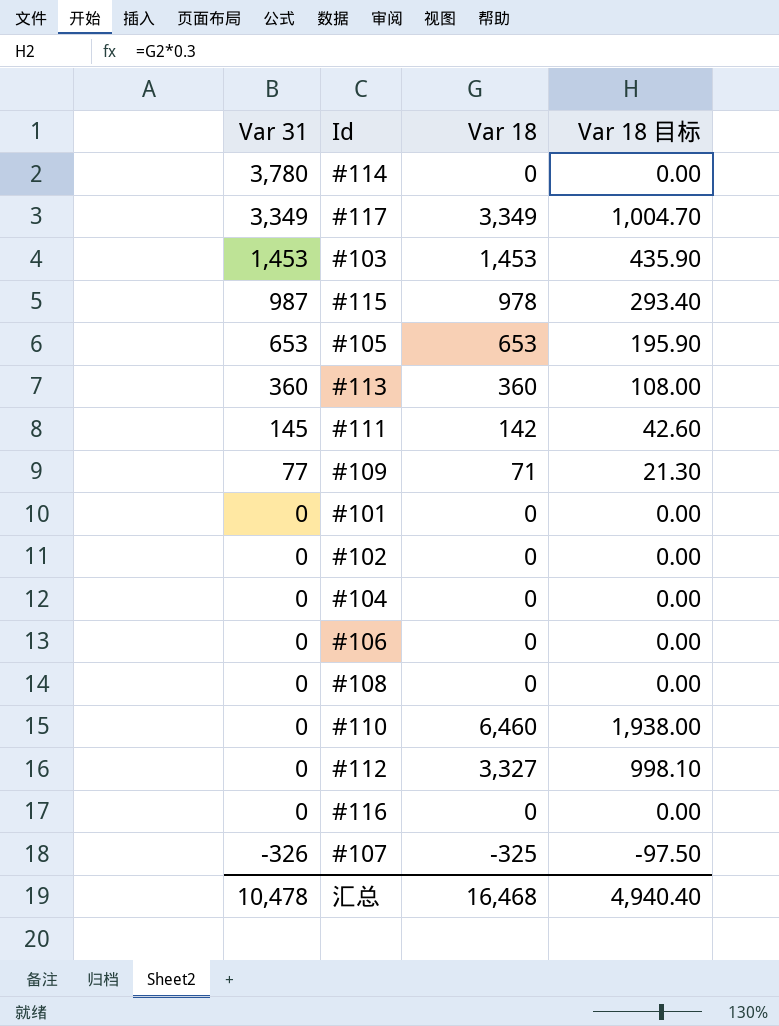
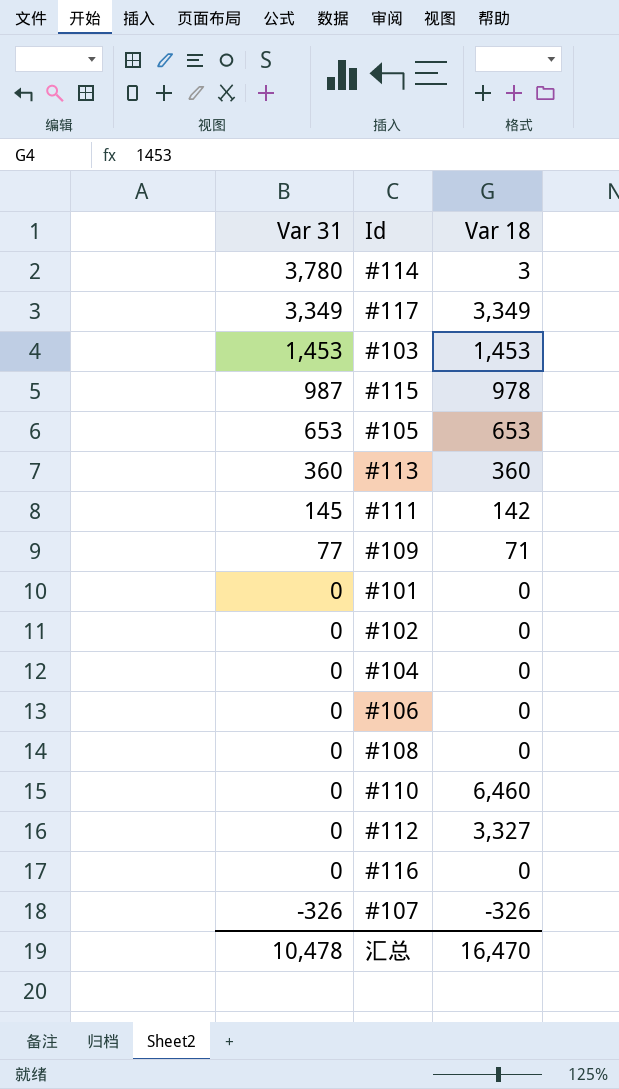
column Var 18 目标 | formula: [Var 18] * 0.3 -> none
#114 | Var 18: 0 -> 3
#107 | Var 18: -325 -> -326
汇总 | Var 18: 16,468 -> 16,470

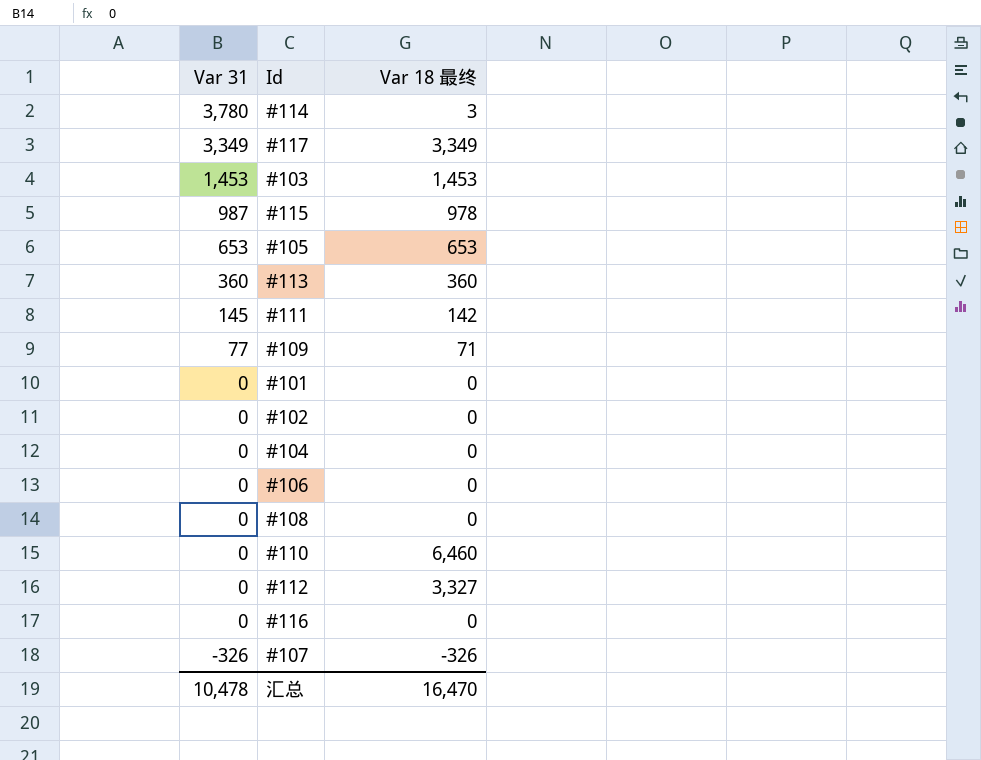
column name: Var 18 -> Var 18 最终

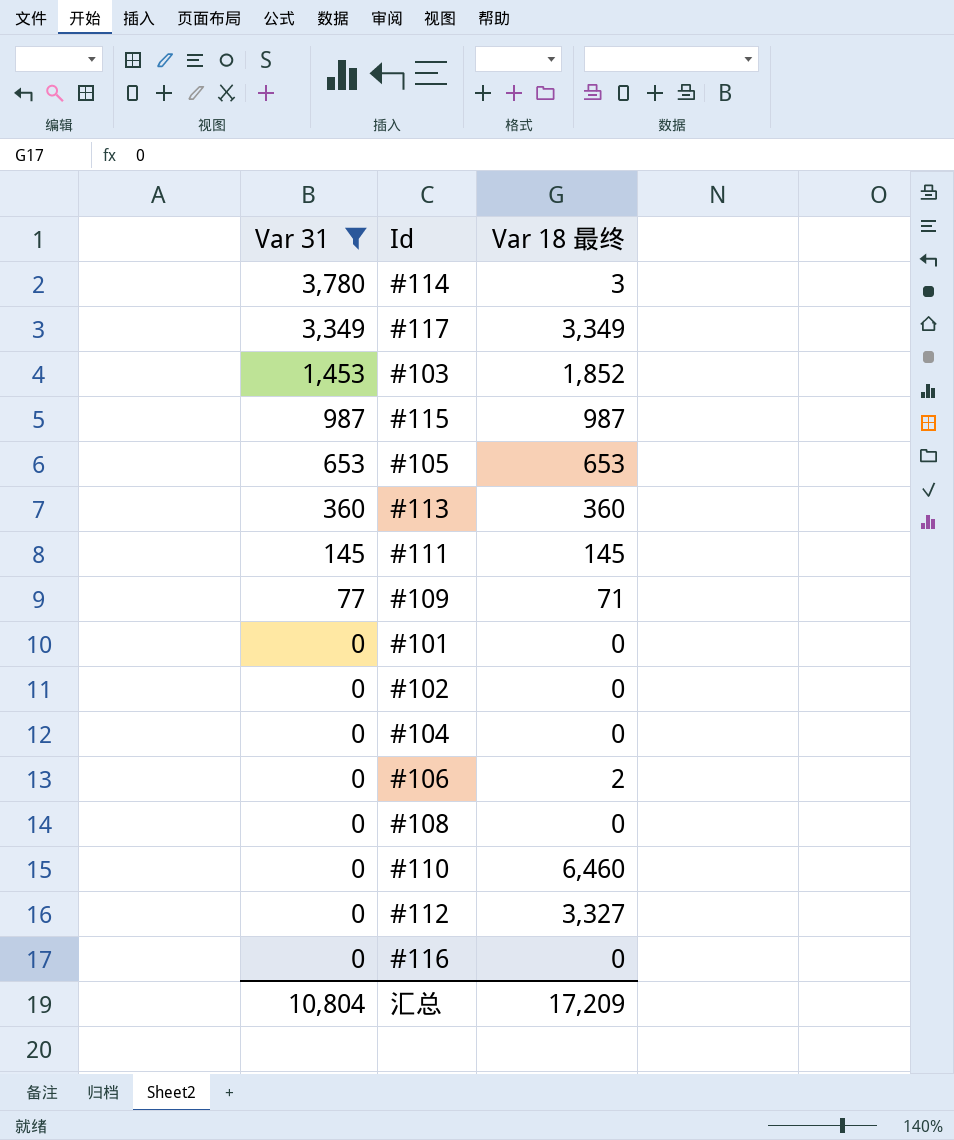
filter: none -> Var 31 != -326
#103 | Var 18 最终: 1,453 -> 1,852
#115 | Var 18 最终: 978 -> 987
#111 | Var 18 最终: 142 -> 145
#106 | Var 18 最终: 0 -> 2
汇总 | Var 31: 10,478 -> 10,804
汇总 | Var 18 最终: 16,470 -> 17,209

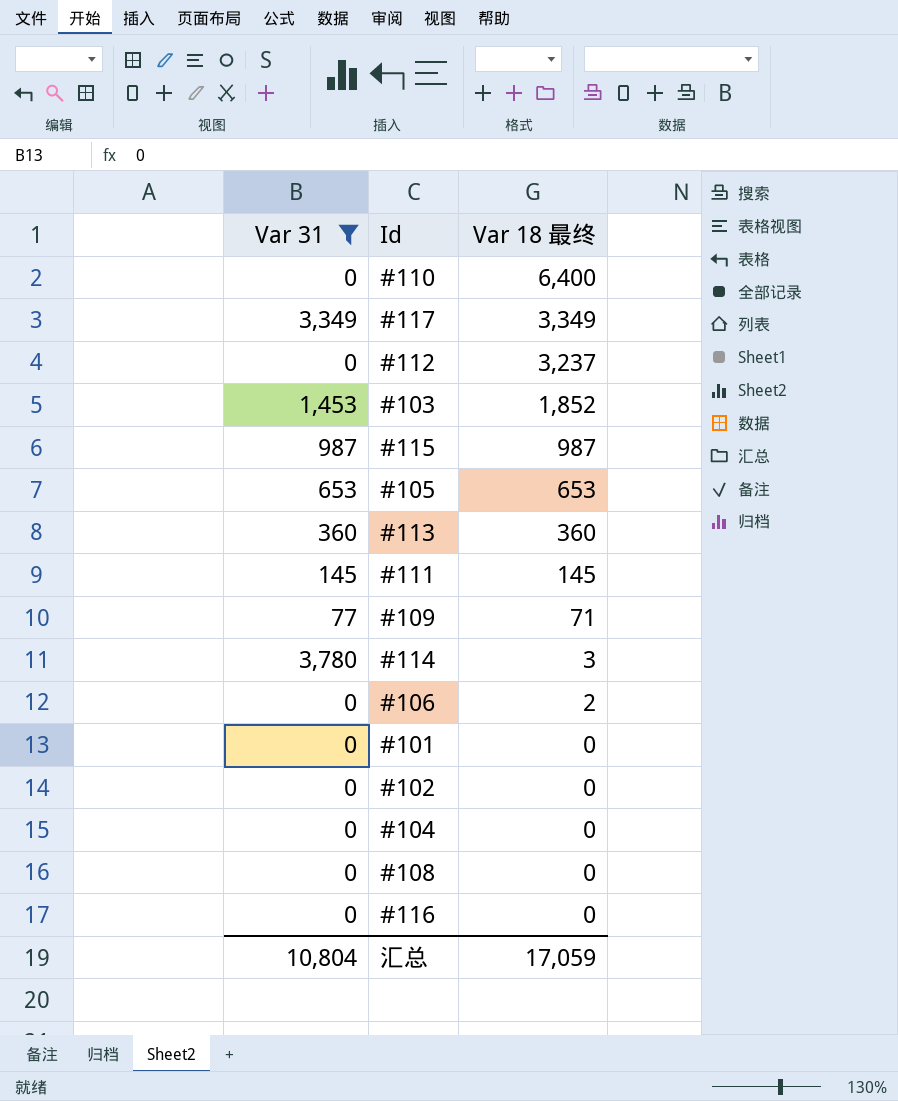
row order: Var 31 descending -> Var 18 最终 descending
#110 | Var 18 最终: 6,460 -> 6,400
#112 | Var 18 最终: 3,327 -> 3,237
汇总 | Var 18 最终: 17,209 -> 17,059

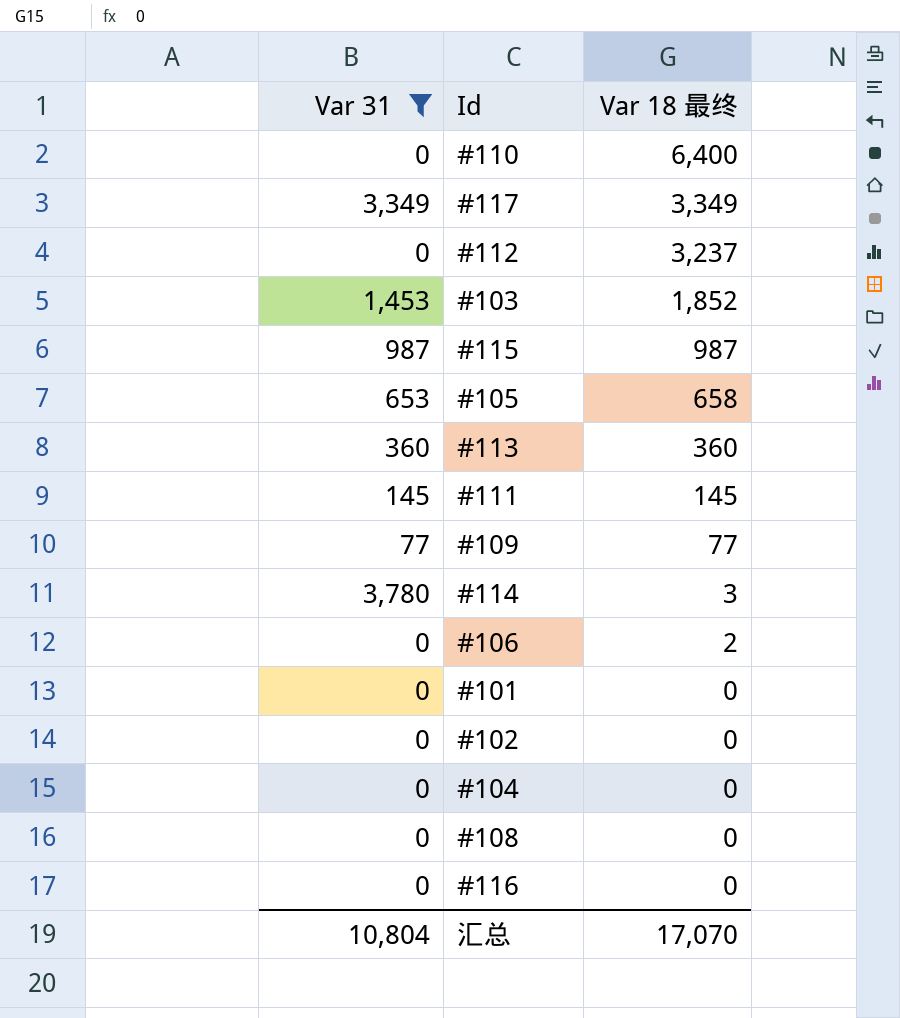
#105 | Var 18 最终: 653 -> 658
#109 | Var 18 最终: 71 -> 77
汇总 | Var 18 最终: 17,059 -> 17,070

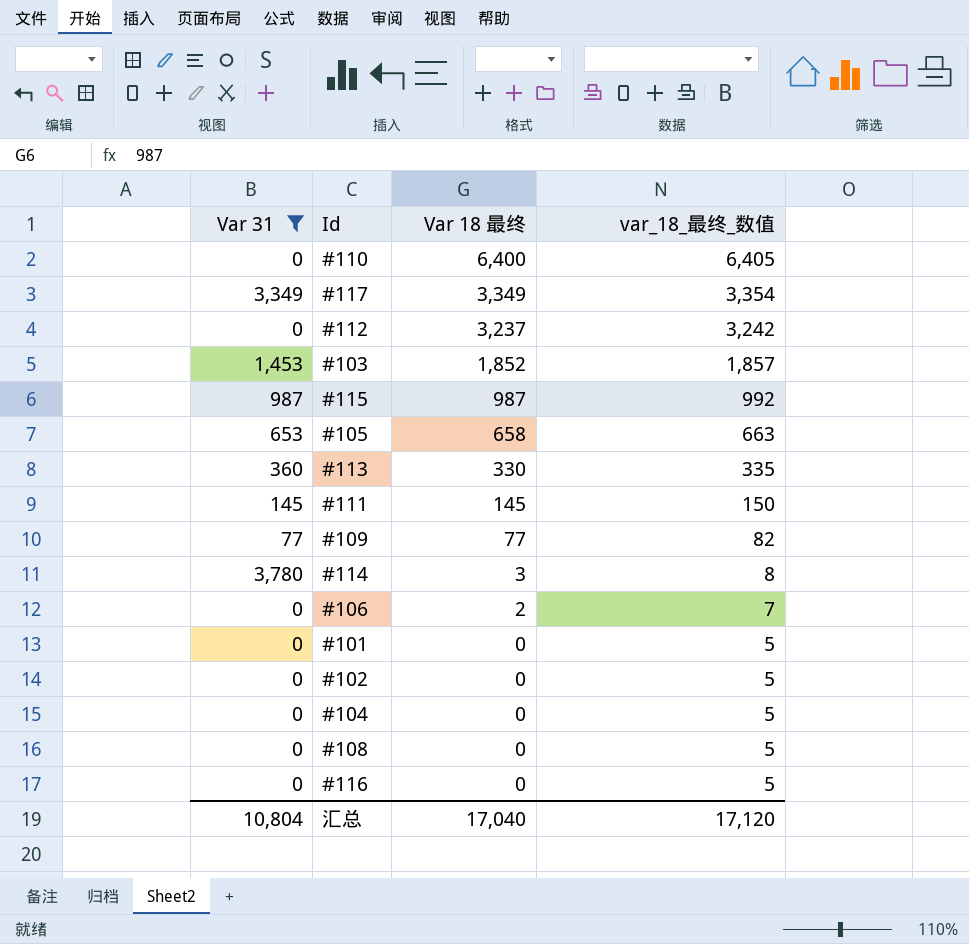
column var_18_最终_数值 | formula: none -> [Var 18 最终] + 5
#113 | Var 18 最终: 360 -> 330
汇总 | Var 18 最终: 17,070 -> 17,040

